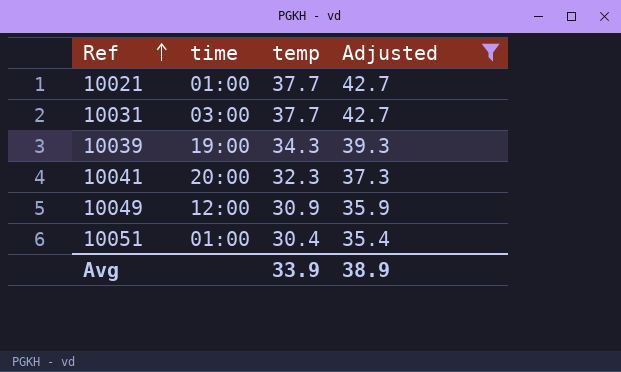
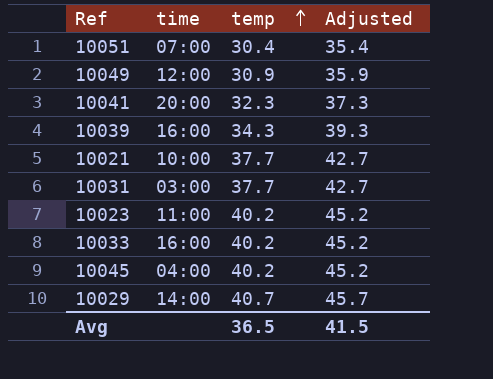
filter: Adjusted <= 42.7 -> none
row order: Ref ascending -> temp ascending
10051 | time: 01:00 -> 07:00
10039 | time: 19:00 -> 16:00
10021 | time: 01:00 -> 10:00
Avg | temp: 33.9 -> 36.5
Avg | Adjusted: 38.9 -> 41.5

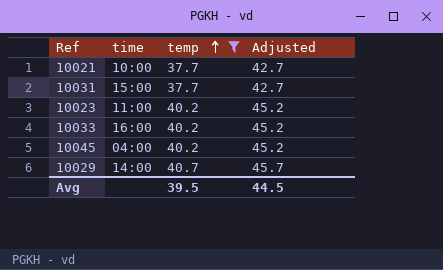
filter: none -> temp >= 37.7
10031 | time: 03:00 -> 15:00
Avg | temp: 36.5 -> 39.5
Avg | Adjusted: 41.5 -> 44.5

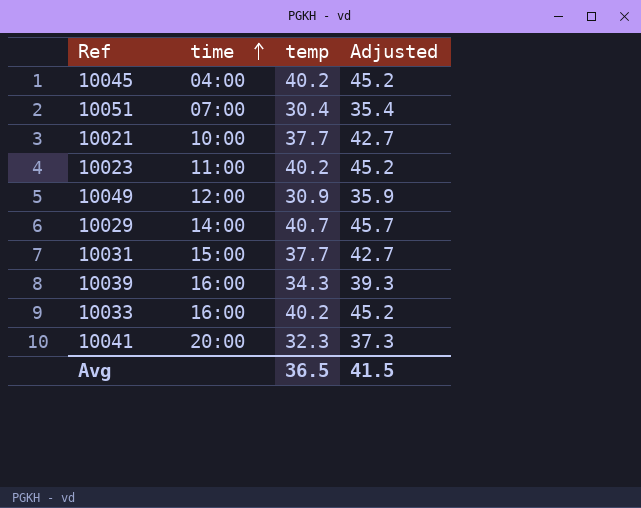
filter: temp >= 37.7 -> none
row order: temp ascending -> time ascending
Avg | temp: 39.5 -> 36.5
Avg | Adjusted: 44.5 -> 41.5

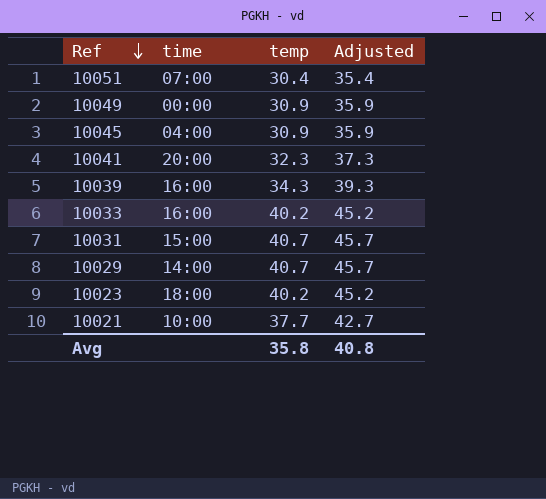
row order: time ascending -> Ref descending
10049 | time: 12:00 -> 00:00
10045 | temp: 40.2 -> 30.9
10045 | Adjusted: 45.2 -> 35.9
10031 | temp: 37.7 -> 40.7
10031 | Adjusted: 42.7 -> 45.7
10023 | time: 11:00 -> 18:00
Avg | temp: 36.5 -> 35.8
Avg | Adjusted: 41.5 -> 40.8

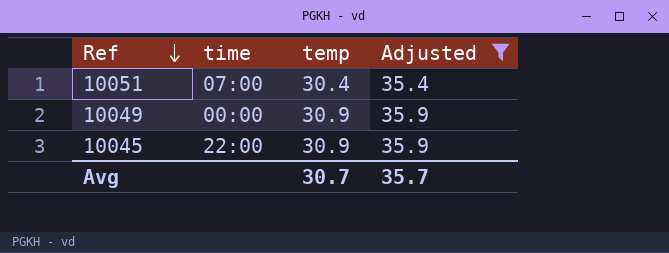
filter: none -> Adjusted <= 35.9
10045 | time: 04:00 -> 22:00
Avg | temp: 35.8 -> 30.7
Avg | Adjusted: 40.8 -> 35.7

